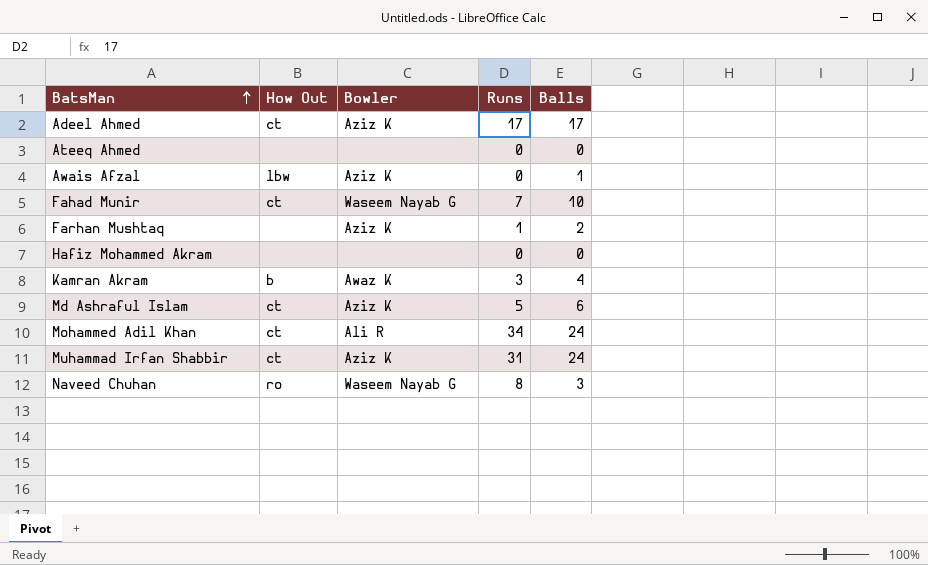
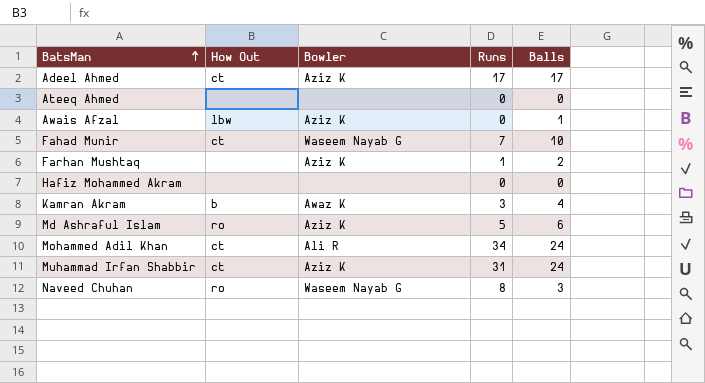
Md Ashraful Islam | How Out: ct -> ro

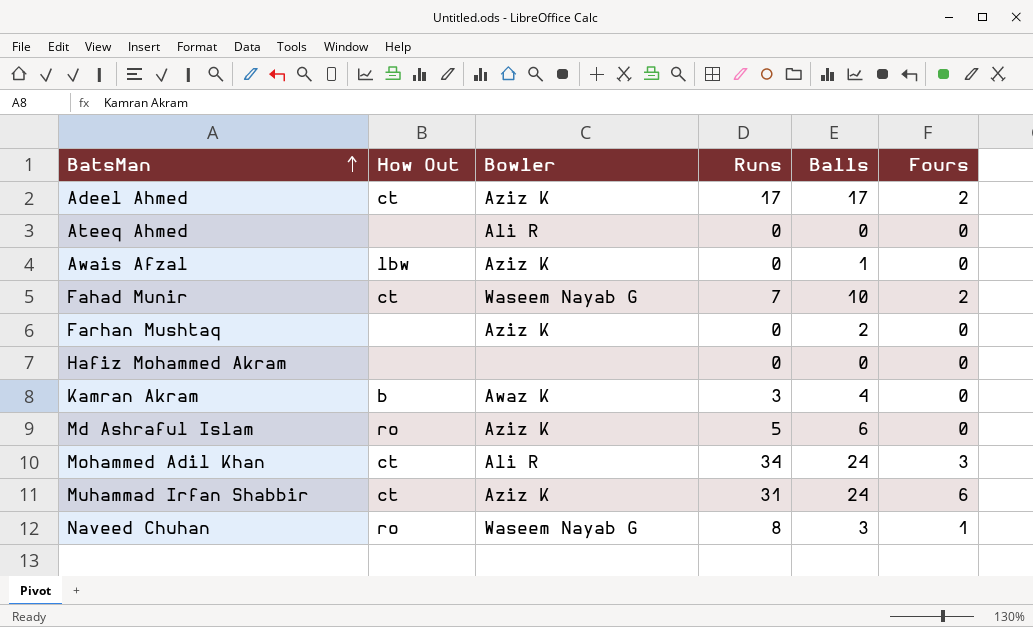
column Fours | position: none -> 6
Ateeq Ahmed | Bowler: none -> Ali R
Farhan Mushtaq | Runs: 1 -> 0

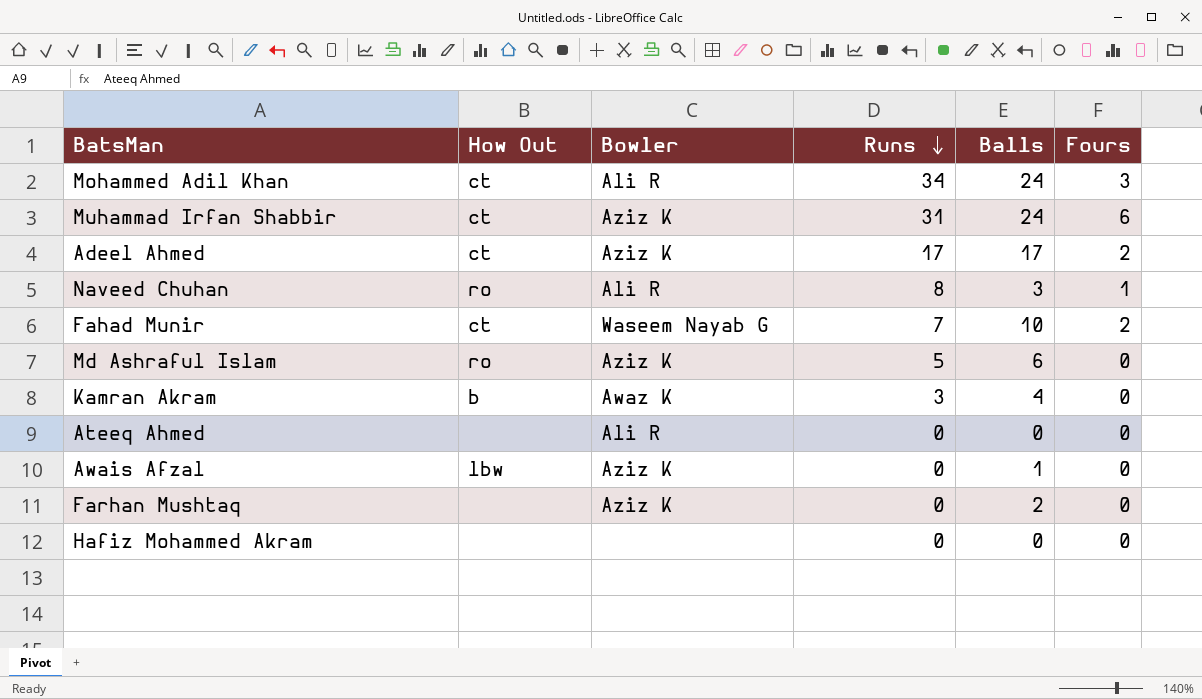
row order: BatsMan ascending -> Runs descending
Naveed Chuhan | Bowler: Waseem Nayab G -> Ali R

